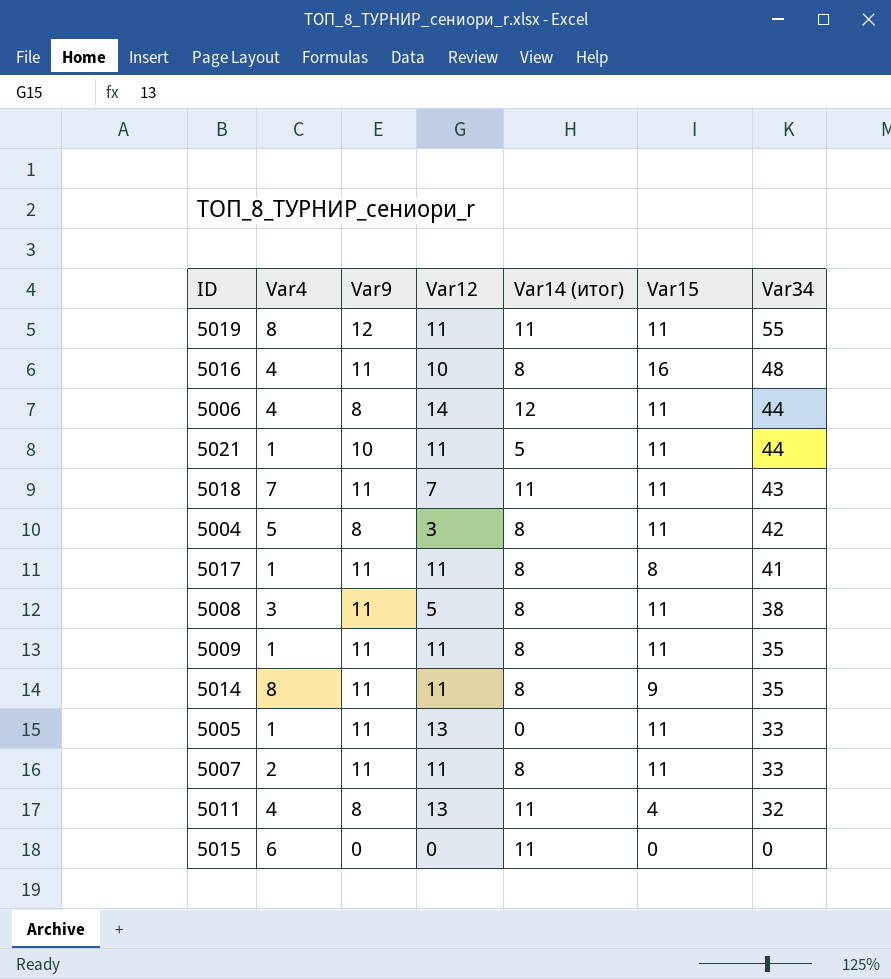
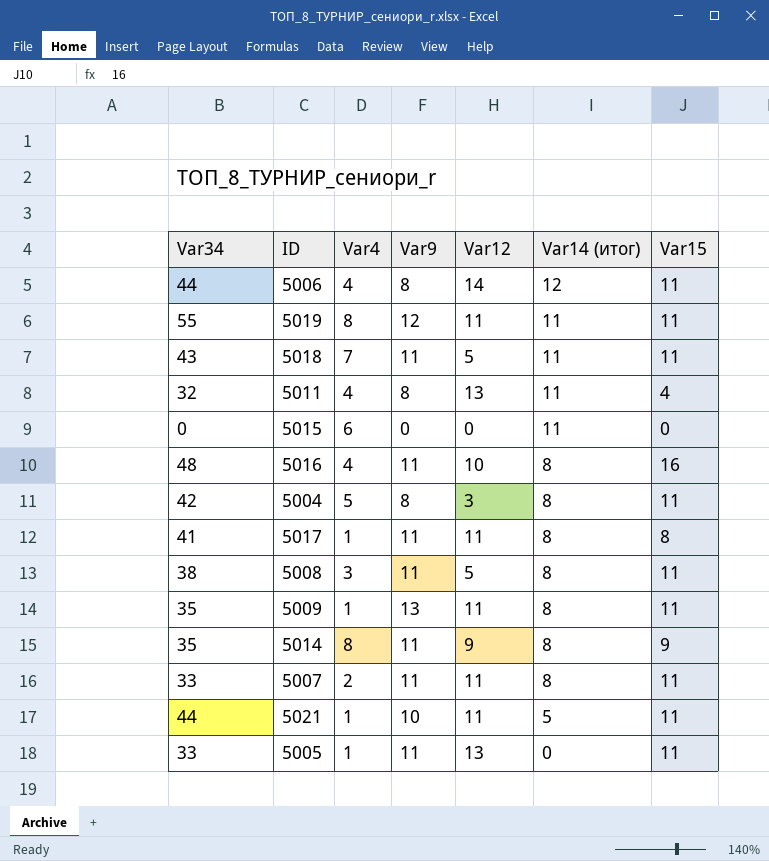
row order: Var34 descending -> Var14 (итог) descending
column Var34 | position: 7 -> 1
5018 | Var12: 7 -> 5
5009 | Var9: 11 -> 13
5014 | Var12: 11 -> 9

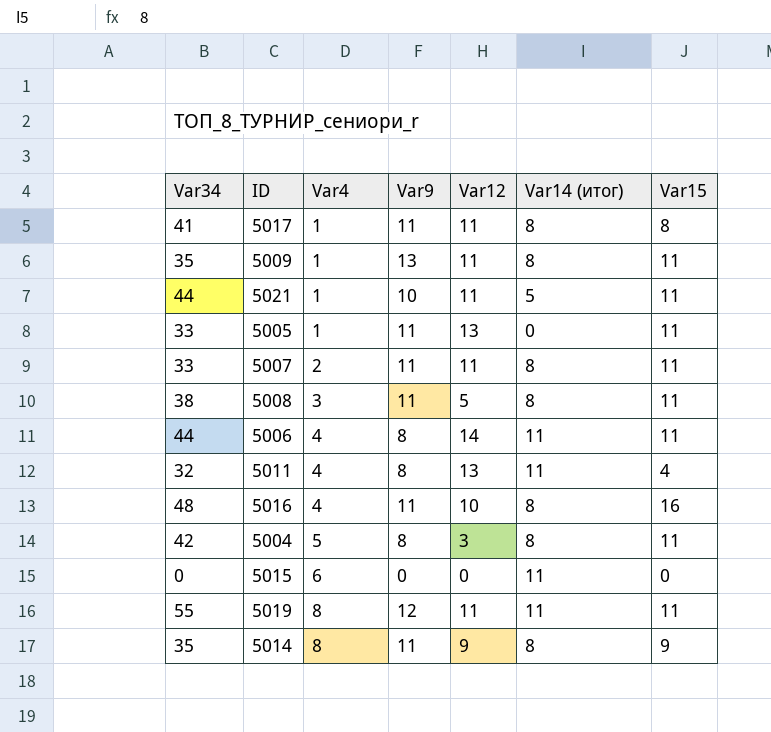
row order: Var14 (итог) descending -> Var4 ascending
row 5018: 43 | 7 | 11 | 5 | 11 | 11 -> none
5006 | Var14 (итог): 12 -> 11

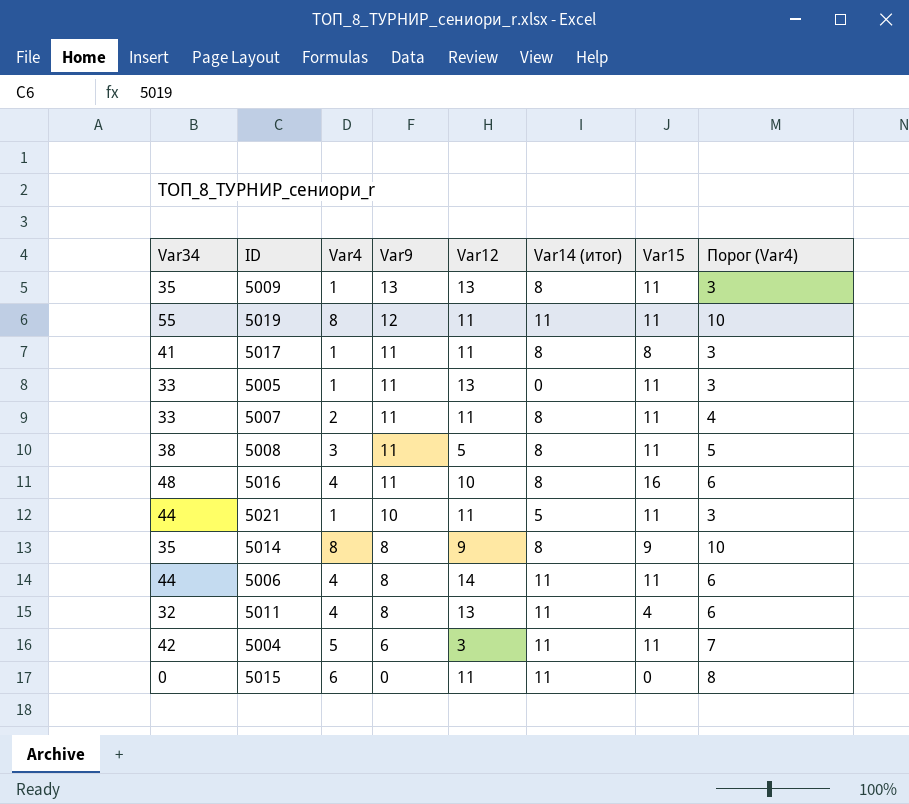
row order: Var4 ascending -> Var9 descending
column Порог (Var4) | formula: none -> [Var4] + 2
5009 | Var12: 11 -> 13
5014 | Var9: 11 -> 8
5004 | Var9: 8 -> 6
5004 | Var14 (итог): 8 -> 11
5015 | Var12: 0 -> 11

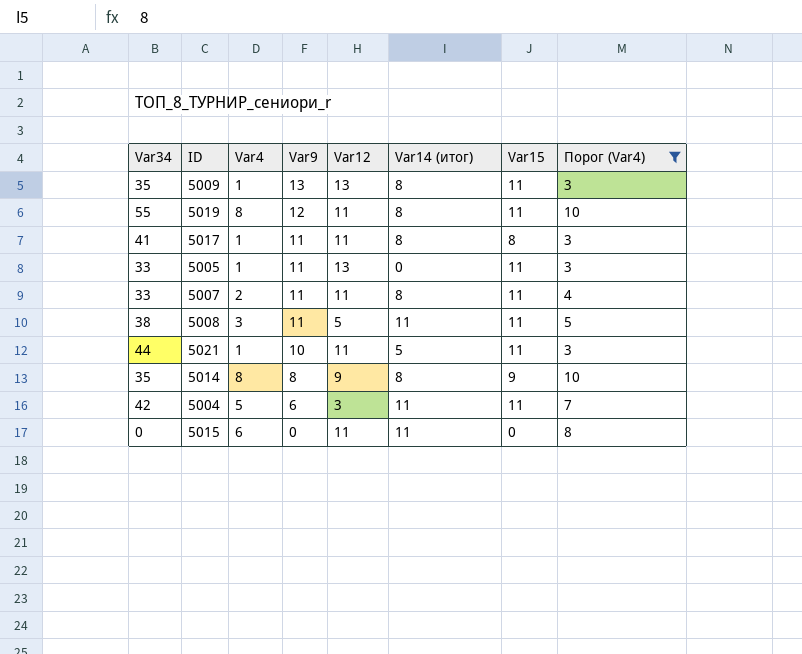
filter: none -> Порог (Var4) != 6
5019 | Var14 (итог): 11 -> 8
5008 | Var14 (итог): 8 -> 11

